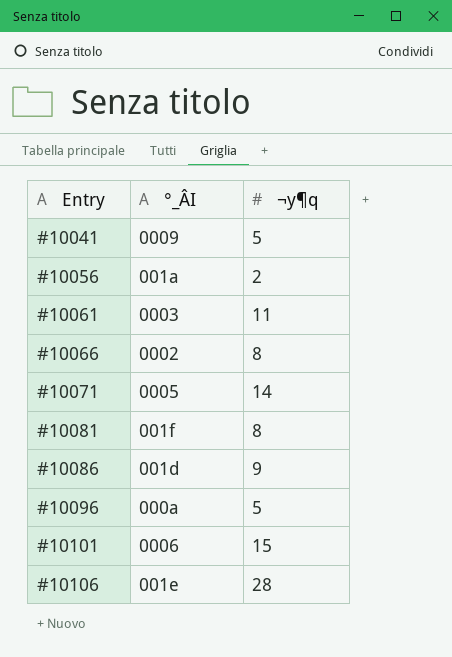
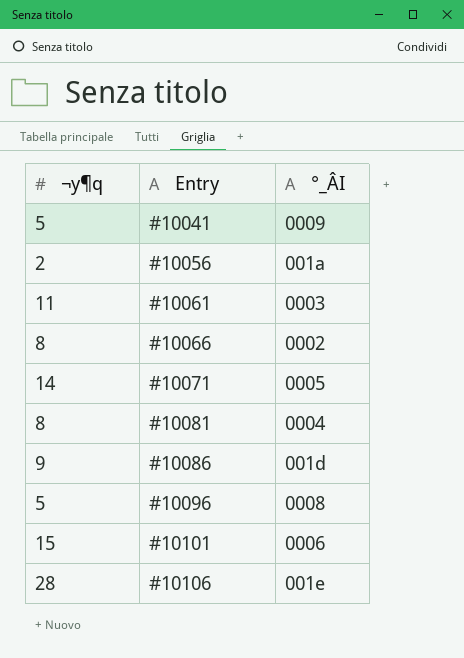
column ¬y¶q | position: 3 -> 1
#10081 | °_ÂI: 001f -> 0004
#10096 | °_ÂI: 000a -> 0008

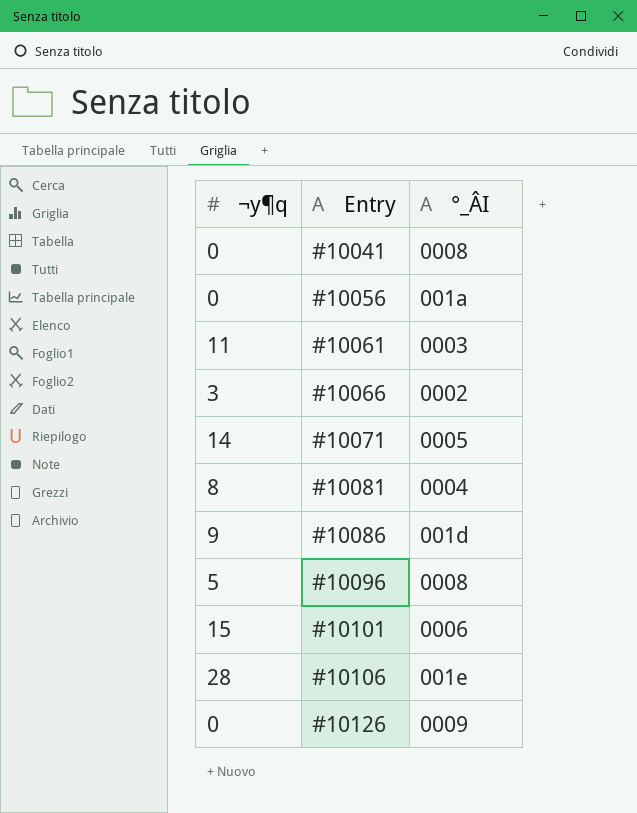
#10041 | ¬y¶q: 5 -> 0
#10041 | °_ÂI: 0009 -> 0008
#10056 | ¬y¶q: 2 -> 0
#10066 | ¬y¶q: 8 -> 3
row #10126: none -> 0 | 0009

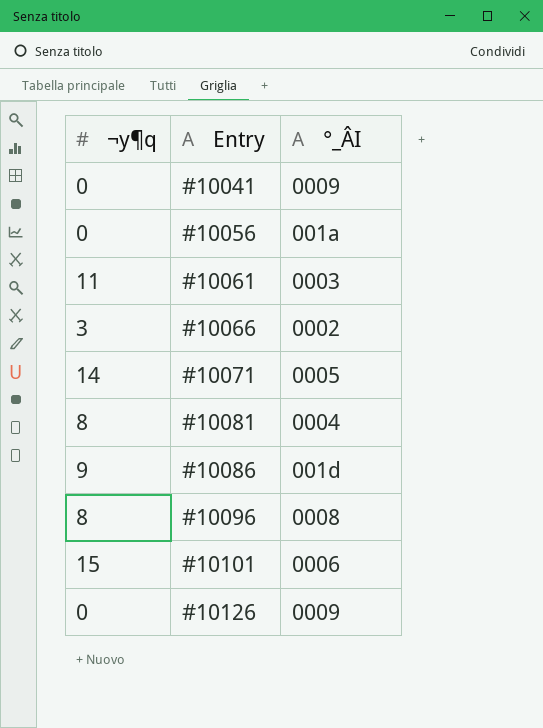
row #10106: 28 | 001e -> none
#10041 | °_ÂI: 0008 -> 0009
#10096 | ¬y¶q: 5 -> 8

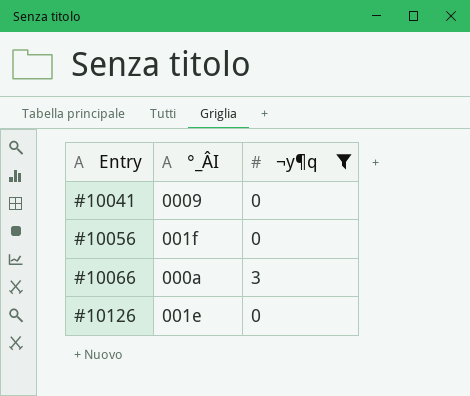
filter: none -> ¬y¶q <= 3
column ¬y¶q | position: 1 -> 3
#10056 | °_ÂI: 001a -> 001f
#10066 | °_ÂI: 0002 -> 000a
#10126 | °_ÂI: 0009 -> 001e

